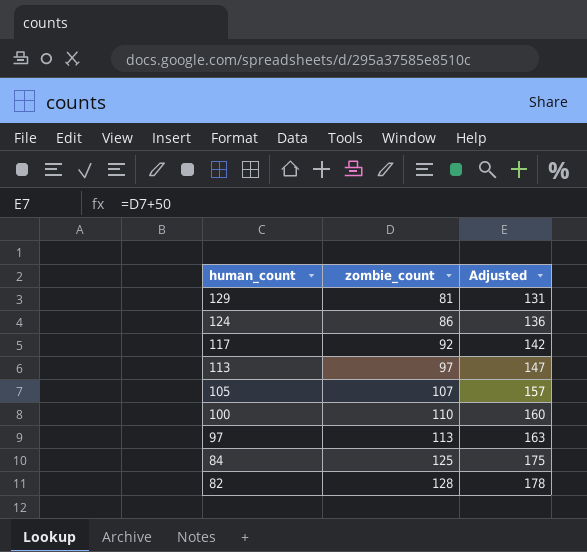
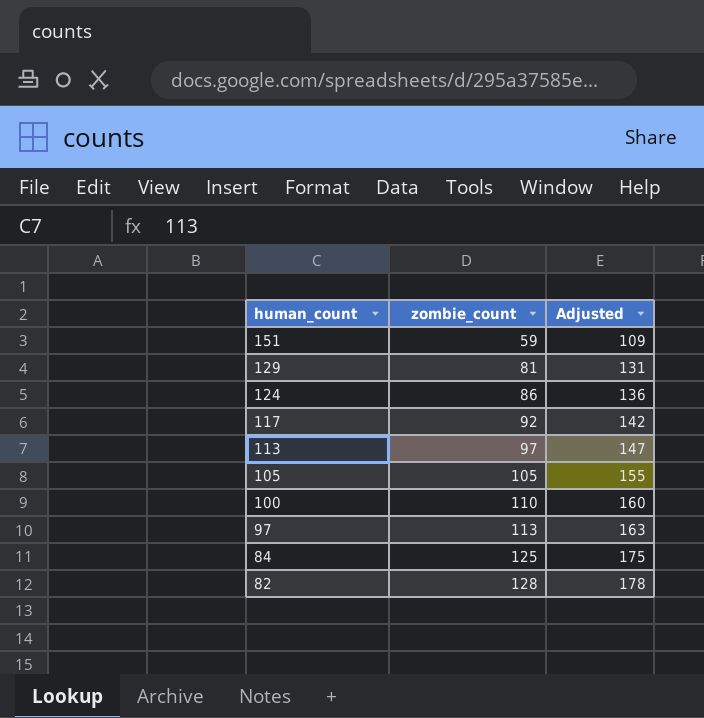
row 151: none -> 59 | 109
105 | zombie_count: 107 -> 105
105 | Adjusted: 157 -> 155

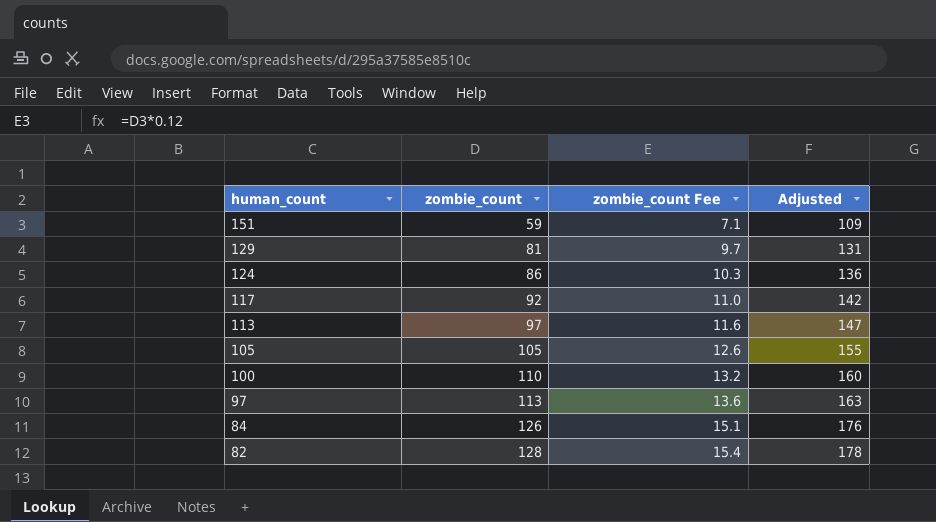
column zombie_count Fee | formula: none -> [zombie_count] * 0.12
84 | zombie_count: 125 -> 126
84 | Adjusted: 175 -> 176

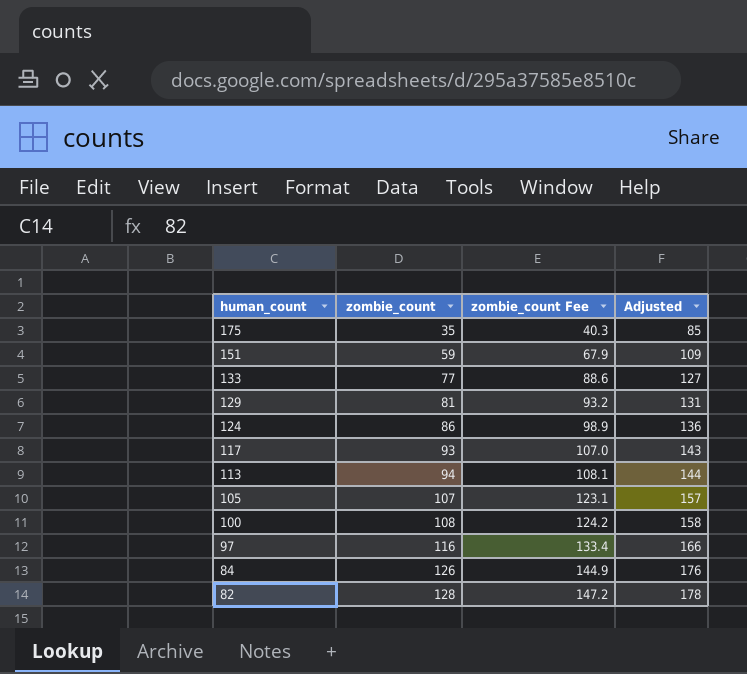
column zombie_count Fee | formula: [zombie_count] * 0.12 -> [zombie_count] * 1.15
row 175: none -> 35 | 40.3 | 85
row 133: none -> 77 | 88.6 | 127
117 | zombie_count: 92 -> 93
117 | Adjusted: 142 -> 143
113 | zombie_count: 97 -> 94
113 | Adjusted: 147 -> 144
105 | zombie_count: 105 -> 107
105 | Adjusted: 155 -> 157
100 | zombie_count: 110 -> 108
100 | Adjusted: 160 -> 158
97 | zombie_count: 113 -> 116
97 | Adjusted: 163 -> 166

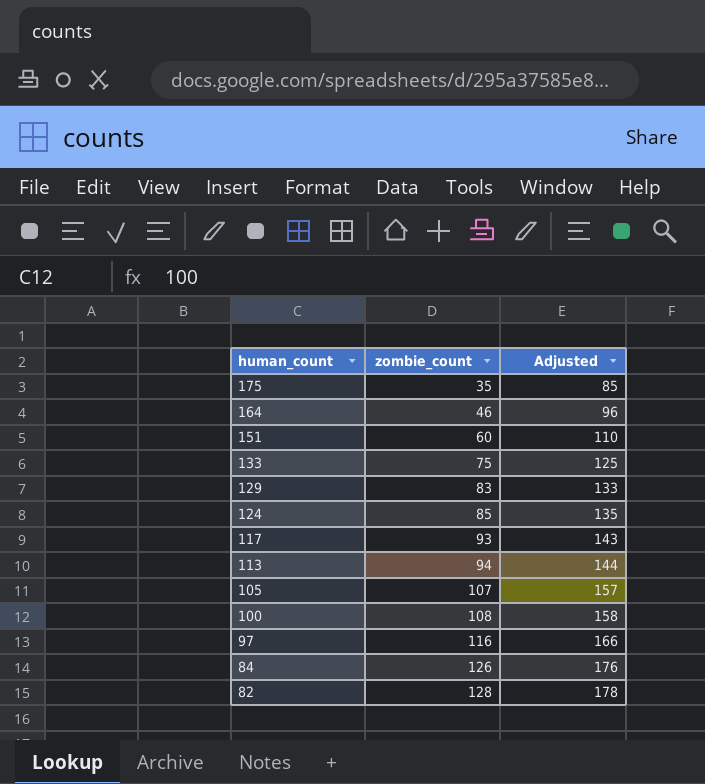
column zombie_count Fee | formula: [zombie_count] * 1.15 -> none
row 164: none -> 46 | 96
151 | zombie_count: 59 -> 60
151 | Adjusted: 109 -> 110
133 | zombie_count: 77 -> 75
133 | Adjusted: 127 -> 125
129 | zombie_count: 81 -> 83
129 | Adjusted: 131 -> 133
124 | zombie_count: 86 -> 85
124 | Adjusted: 136 -> 135

